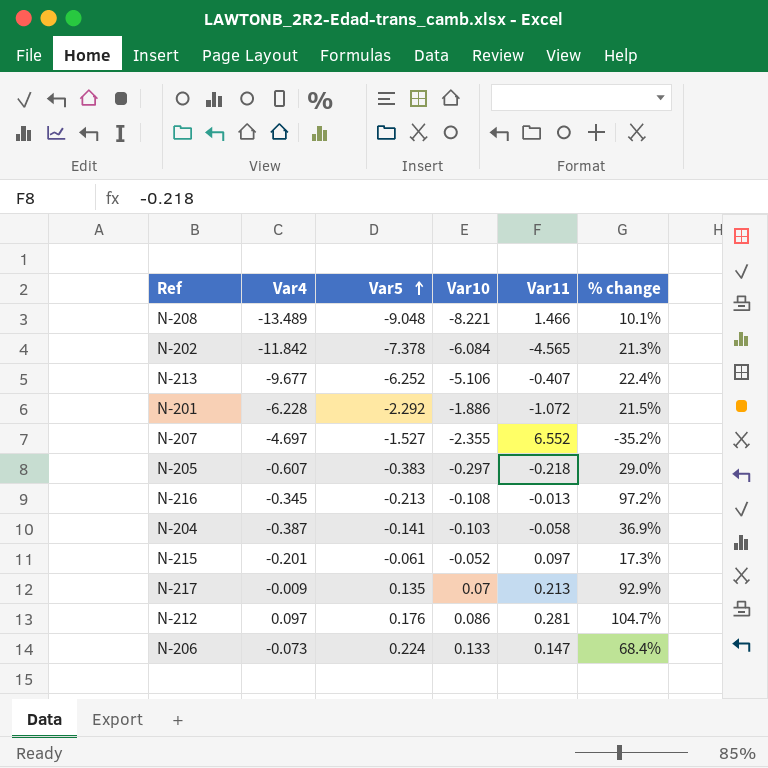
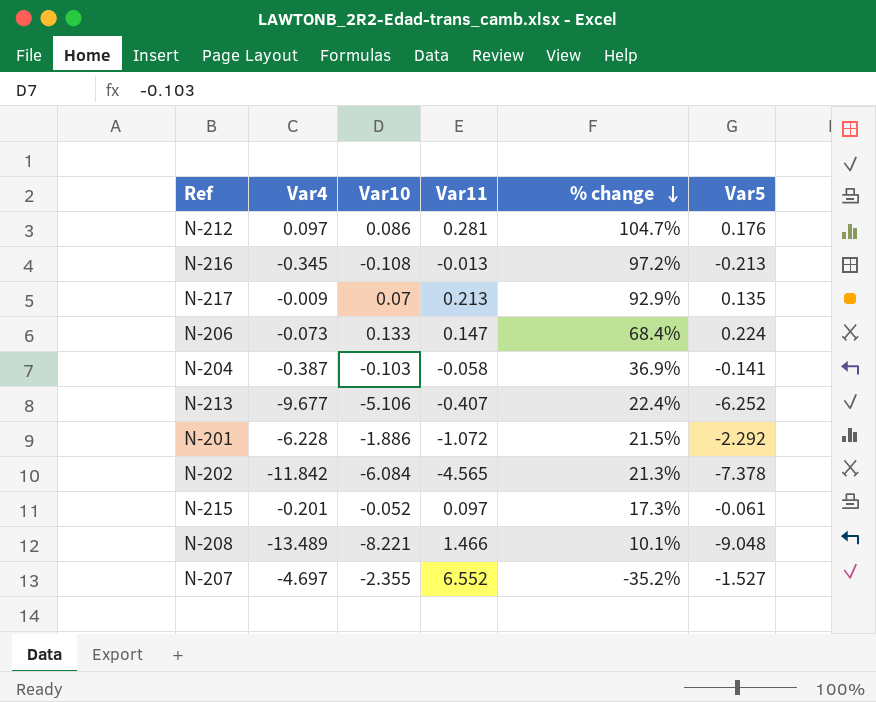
row order: Var5 ascending -> % change descending
column Var5 | position: 3 -> 6
row N-205: -0.607 | -0.383 | -0.297 | -0.218 | 29.0% -> none

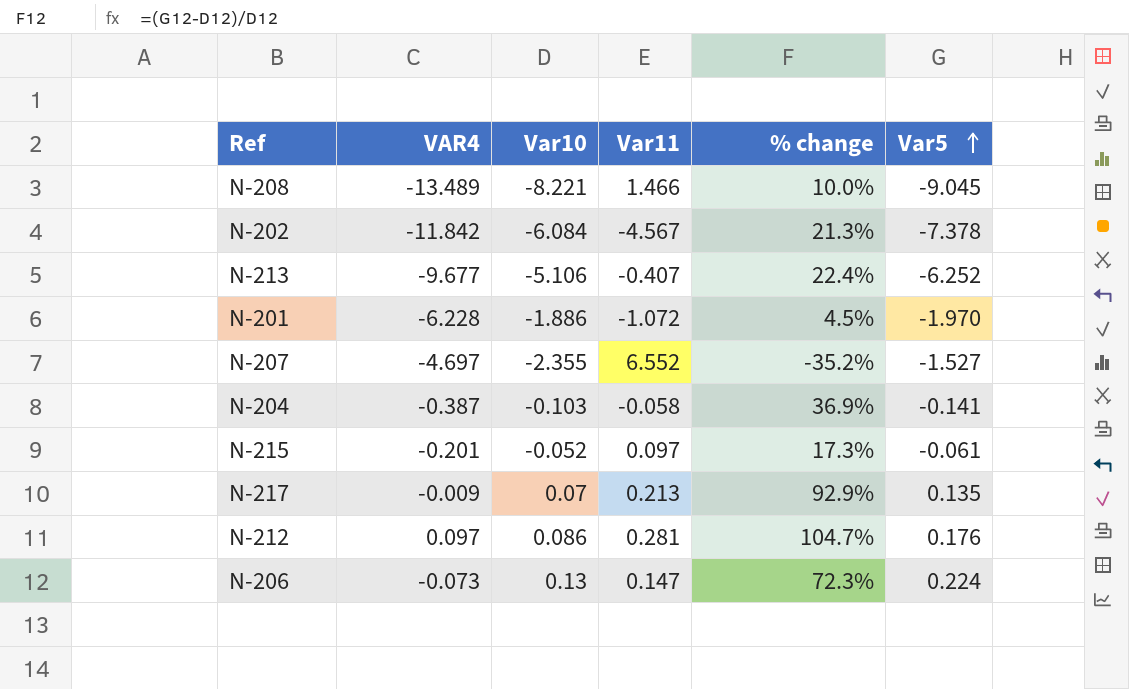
row order: % change descending -> Var5 ascending
column name: Var4 -> VAR4
row N-216: -0.345 | -0.108 | -0.013 | 97.2% | -0.213 -> none
N-208 | % change: 10.1% -> 10.0%
N-208 | Var5: -9.048 -> -9.045
N-202 | Var11: -4.565 -> -4.567
N-201 | % change: 21.5% -> 4.5%
N-201 | Var5: -2.292 -> -1.970
N-206 | Var10: 0.133 -> 0.13
N-206 | % change: 68.4% -> 72.3%

